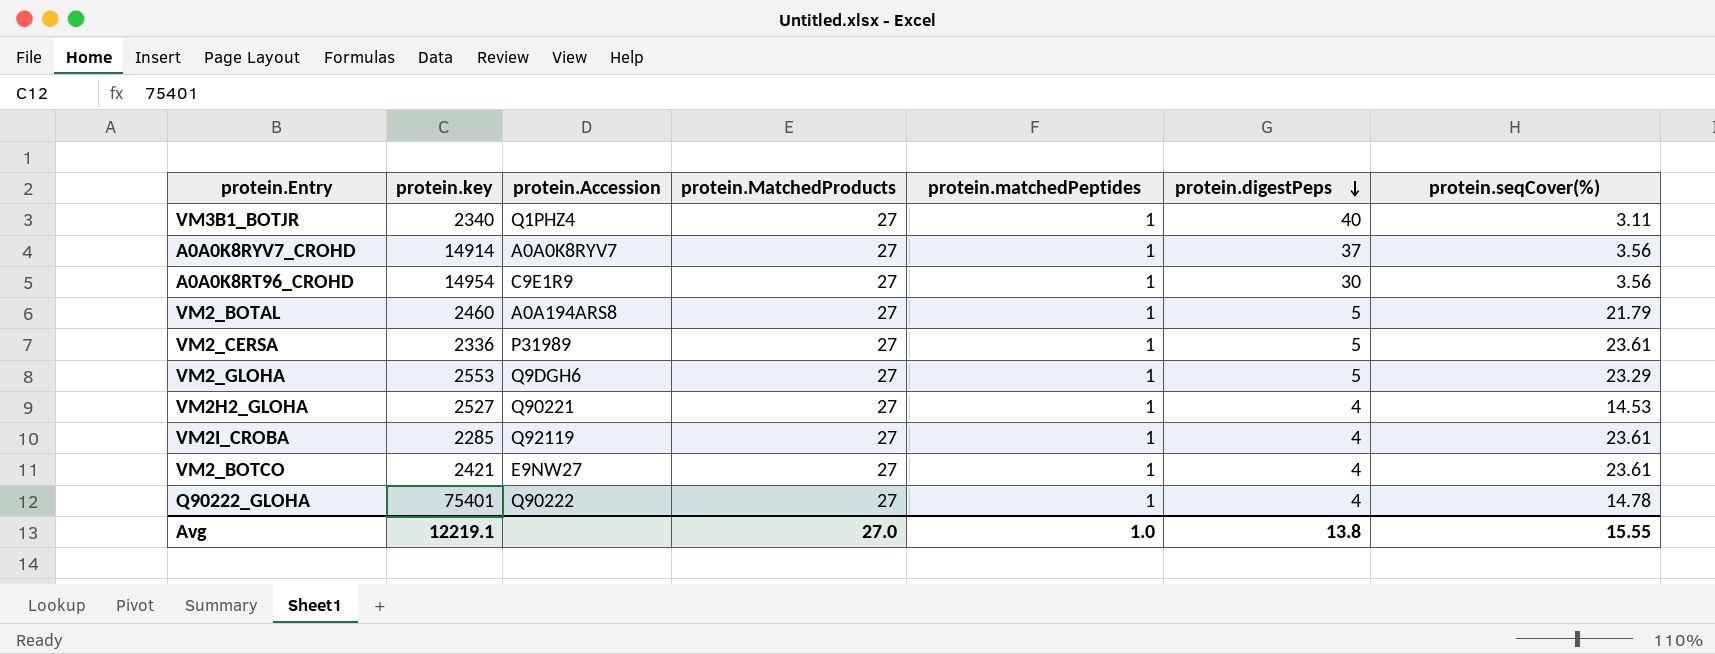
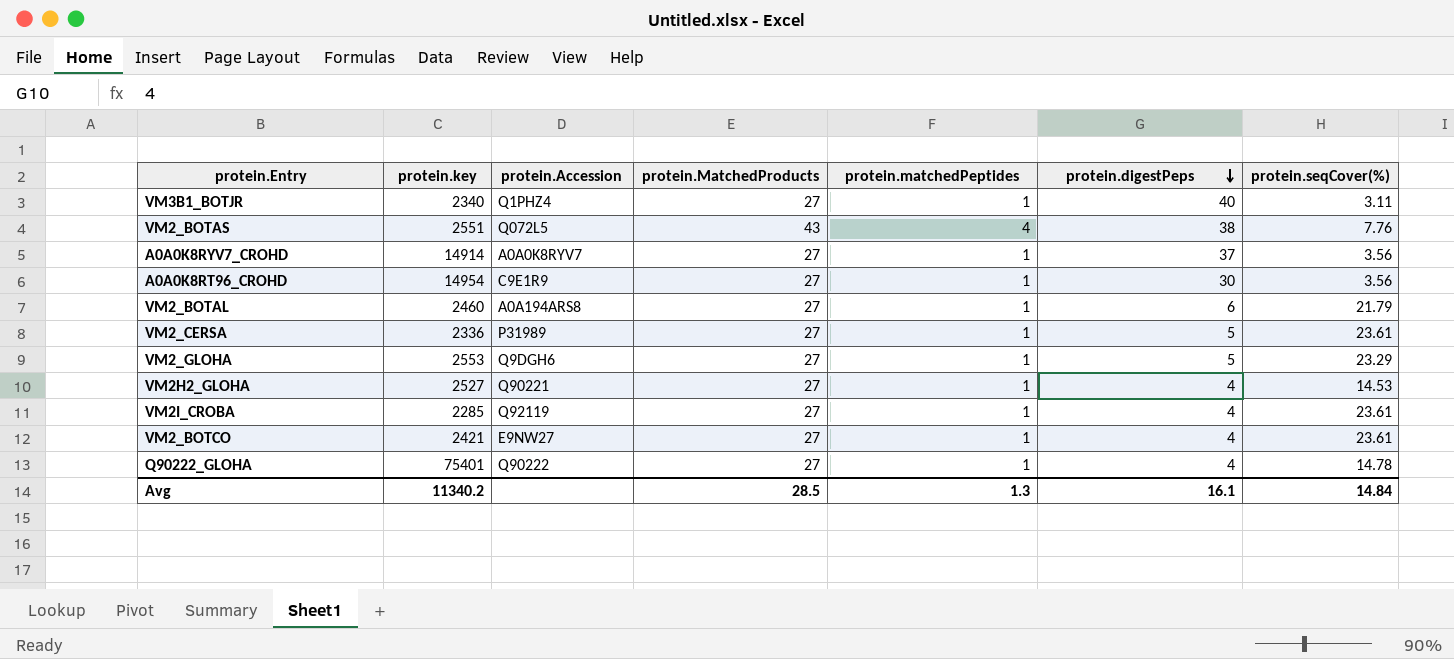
row VM2_BOTAS: none -> 2551 | Q072L5 | 43 | 4 | 38 | 7.76
VM2_BOTAL | protein.digestPeps: 5 -> 6
Avg | protein.key: 12219.1 -> 11340.2
Avg | protein.MatchedProducts: 27.0 -> 28.5
Avg | protein.matchedPeptides: 1.0 -> 1.3
Avg | protein.digestPeps: 13.8 -> 16.1
Avg | protein.seqCover(%): 15.55 -> 14.84

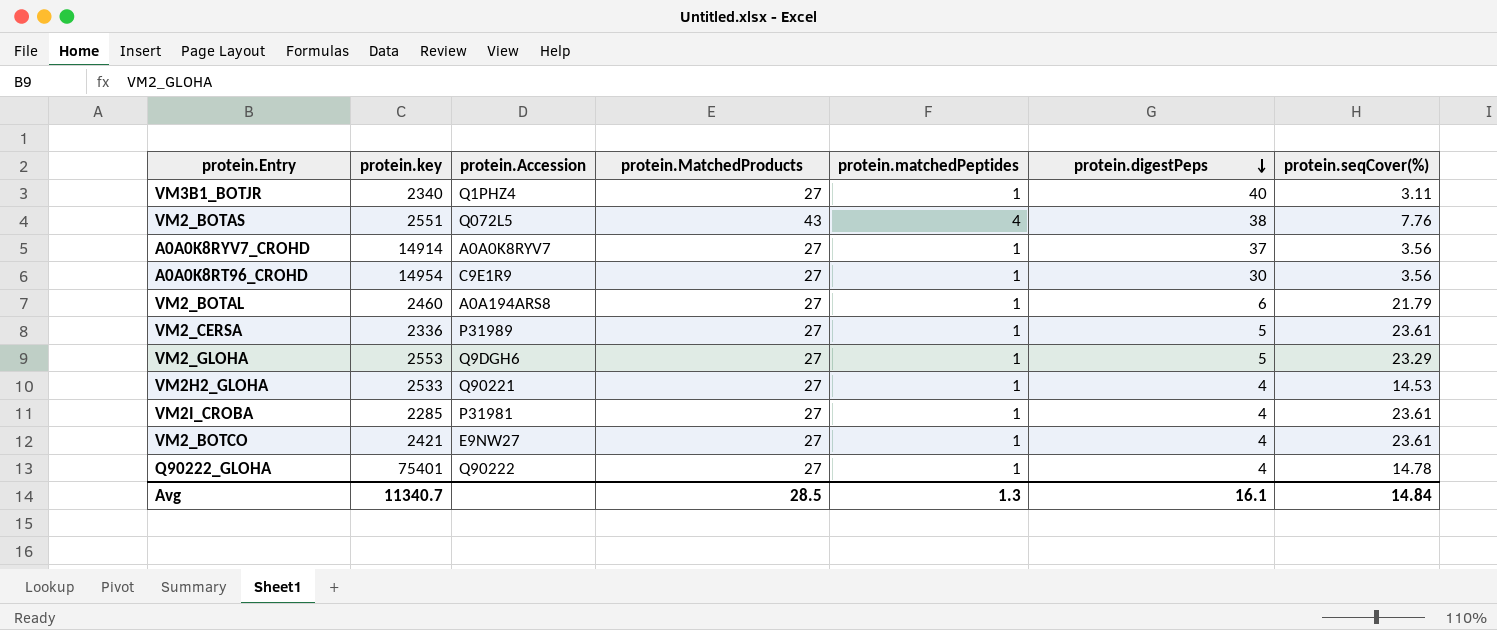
VM2H2_GLOHA | protein.key: 2527 -> 2533
VM2I_CROBA | protein.Accession: Q92119 -> P31981
Avg | protein.key: 11340.2 -> 11340.7

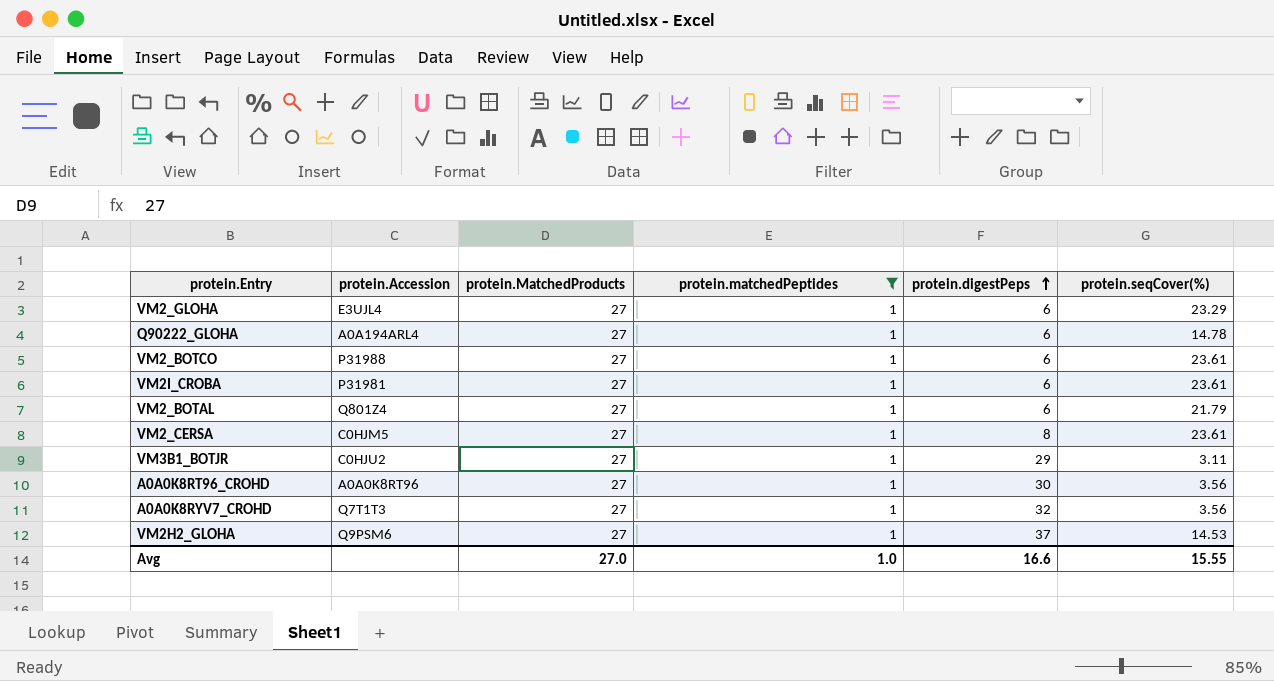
filter: none -> protein.matchedPeptides = 1
row order: protein.digestPeps descending -> protein.digestPeps ascending
column protein.key | position: 2 -> none
VM2_GLOHA | protein.Accession: Q9DGH6 -> E3UJL4
VM2_GLOHA | protein.digestPeps: 5 -> 6
Q90222_GLOHA | protein.Accession: Q90222 -> A0A194ARL4
Q90222_GLOHA | protein.digestPeps: 4 -> 6
VM2_BOTCO | protein.Accession: E9NW27 -> P31988
VM2_BOTCO | protein.digestPeps: 4 -> 6
VM2I_CROBA | protein.digestPeps: 4 -> 6
VM2_BOTAL | protein.Accession: A0A194ARS8 -> Q801Z4
VM2_CERSA | protein.Accession: P31989 -> C0HJM5
VM2_CERSA | protein.digestPeps: 5 -> 8
VM3B1_BOTJR | protein.Accession: Q1PHZ4 -> C0HJU2
VM3B1_BOTJR | protein.digestPeps: 40 -> 29
A0A0K8RT96_CROHD | protein.Accession: C9E1R9 -> A0A0K8RT96
A0A0K8RYV7_CROHD | protein.Accession: A0A0K8RYV7 -> Q7T1T3
A0A0K8RYV7_CROHD | protein.digestPeps: 37 -> 32
VM2H2_GLOHA | protein.Accession: Q90221 -> Q9PSM6
VM2H2_GLOHA | protein.digestPeps: 4 -> 37
Avg | protein.MatchedProducts: 28.5 -> 27.0
Avg | protein.matchedPeptides: 1.3 -> 1.0
Avg | protein.digestPeps: 16.1 -> 16.6
Avg | protein.seqCover(%): 14.84 -> 15.55

